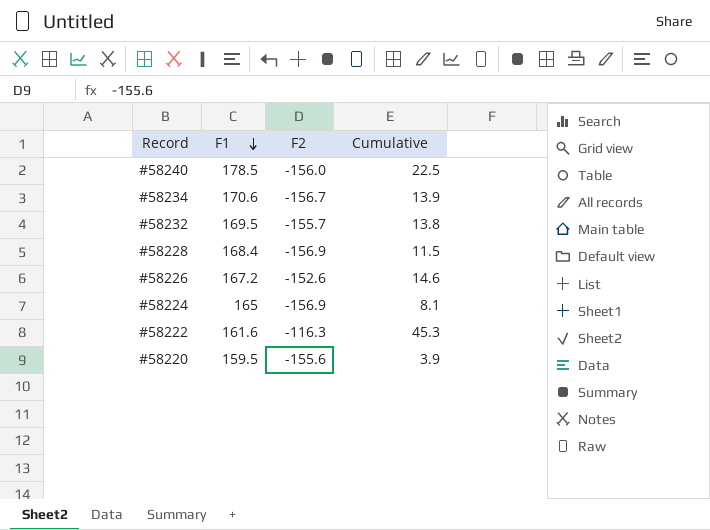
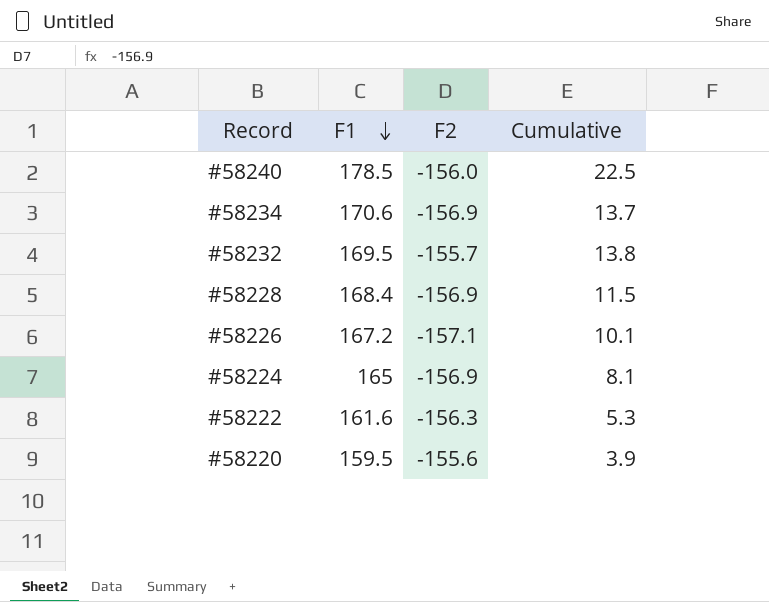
#58234 | F2: -156.7 -> -156.9
#58234 | Cumulative: 13.9 -> 13.7
#58226 | F2: -152.6 -> -157.1
#58226 | Cumulative: 14.6 -> 10.1
#58222 | F2: -116.3 -> -156.3
#58222 | Cumulative: 45.3 -> 5.3

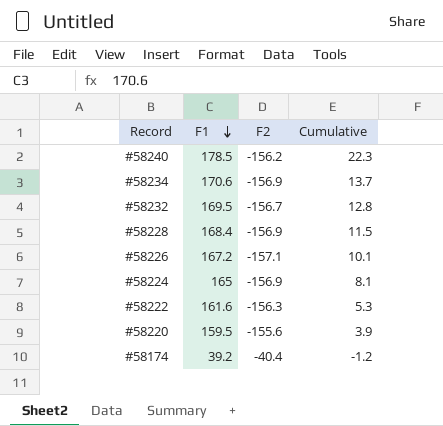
#58240 | F2: -156.0 -> -156.2
#58240 | Cumulative: 22.5 -> 22.3
#58232 | F2: -155.7 -> -156.7
#58232 | Cumulative: 13.8 -> 12.8
row #58174: none -> 39.2 | -40.4 | -1.2

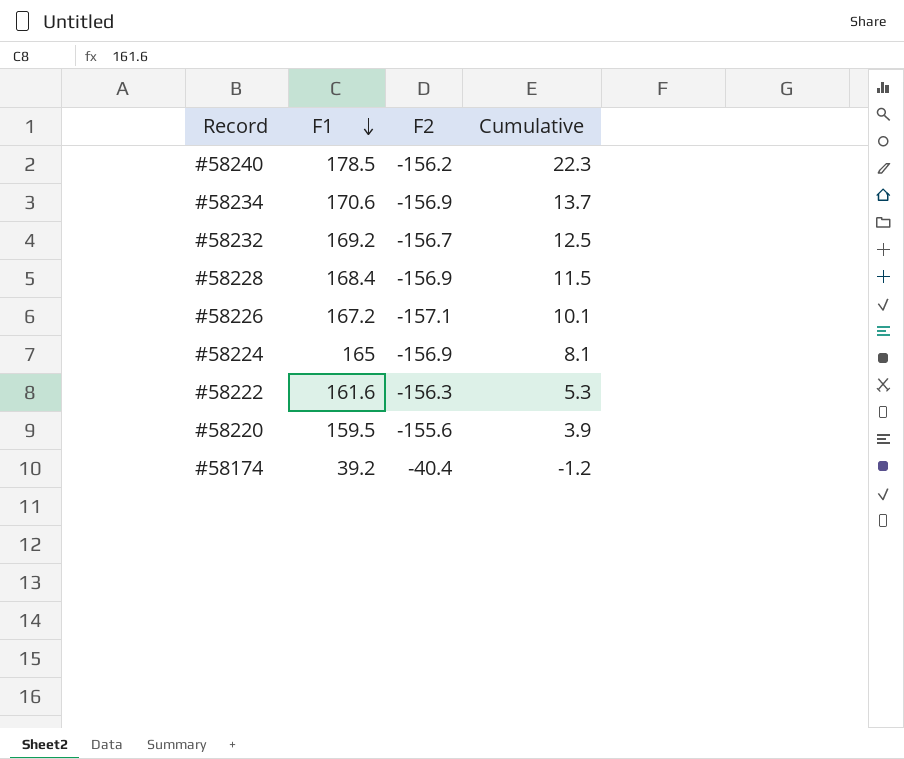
#58232 | F1: 169.5 -> 169.2
#58232 | Cumulative: 12.8 -> 12.5

